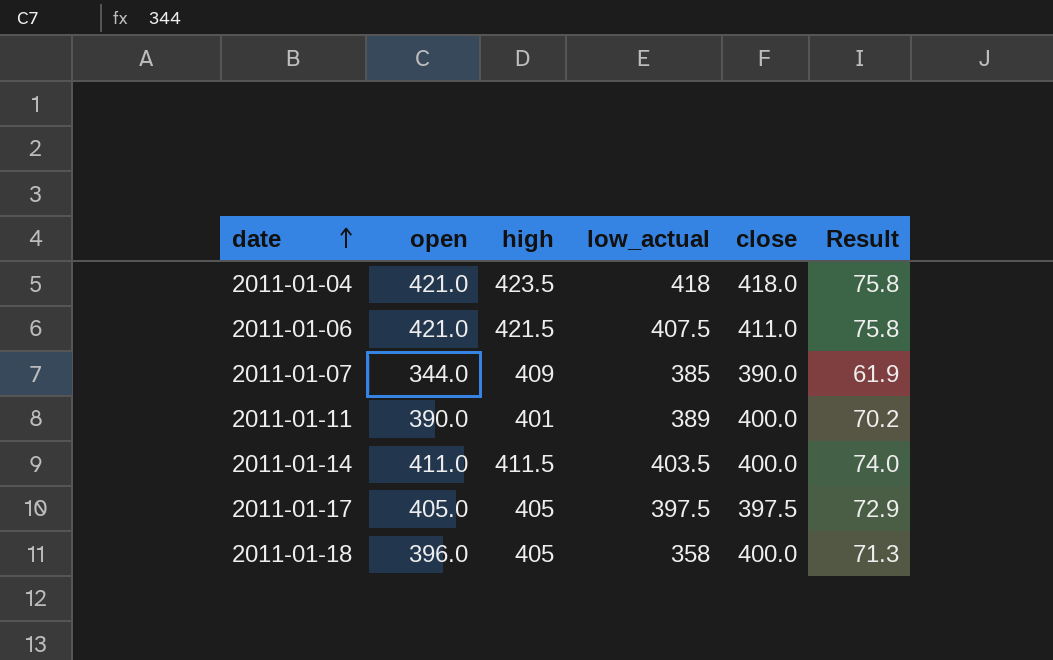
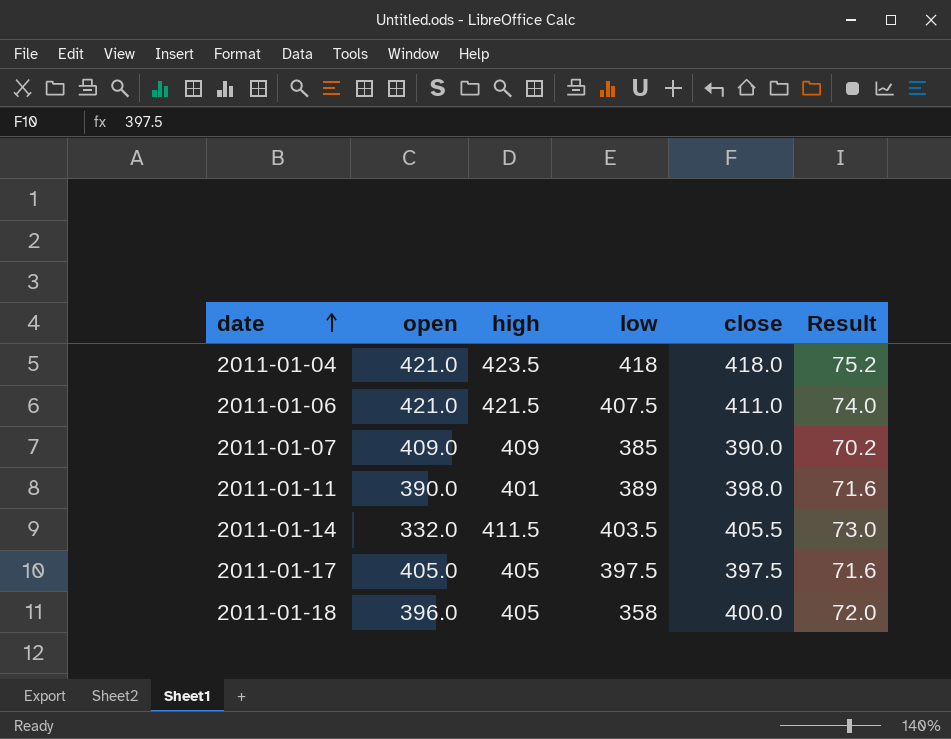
column name: low_actual -> low
column Result | formula: [open] * 0.18 -> [close] * 0.18
2011-01-07 | open: 344.0 -> 409.0
2011-01-11 | close: 400.0 -> 398.0
2011-01-14 | open: 411.0 -> 332.0
2011-01-14 | close: 400.0 -> 405.5

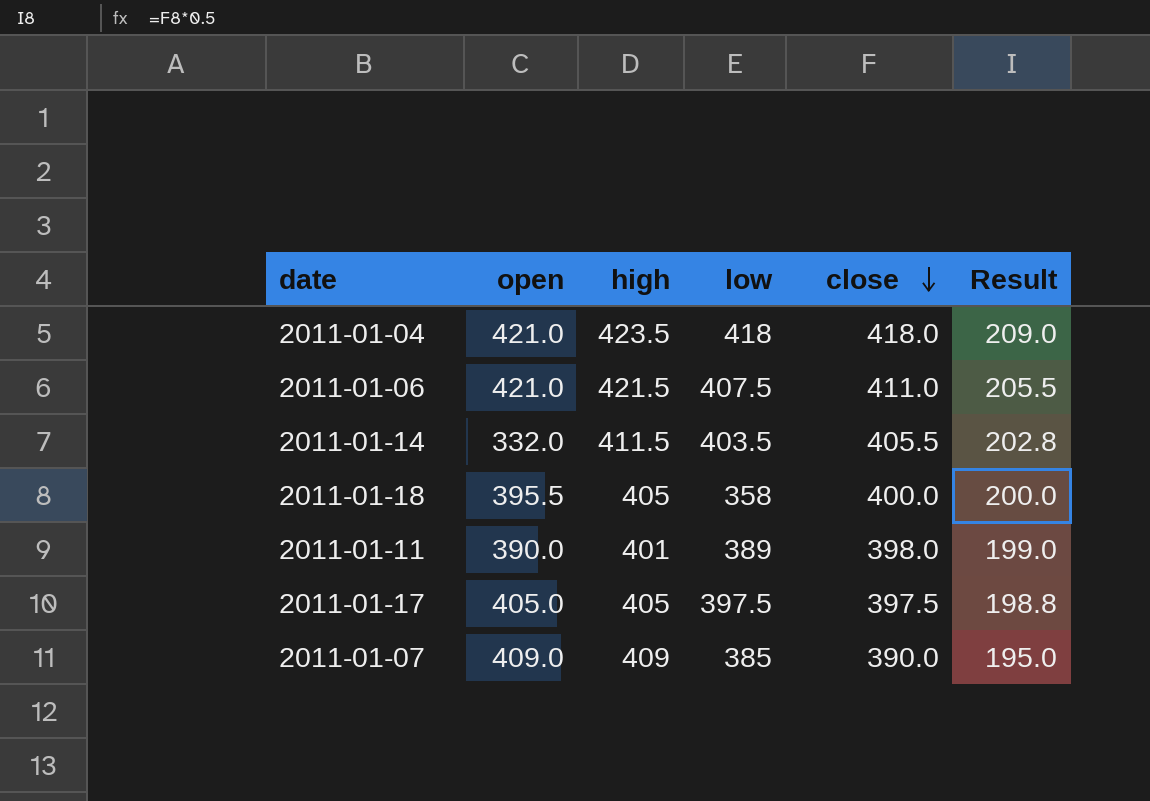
row order: date ascending -> close descending
column Result | formula: [close] * 0.18 -> [close] * 0.5
2011-01-18 | open: 396.0 -> 395.5

